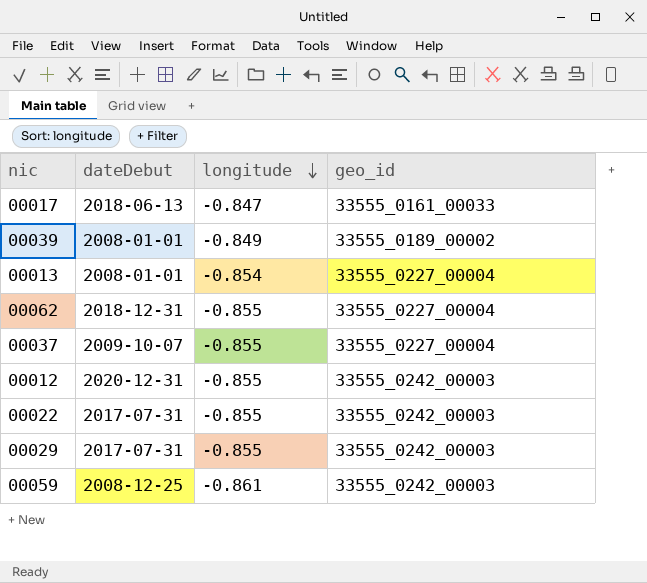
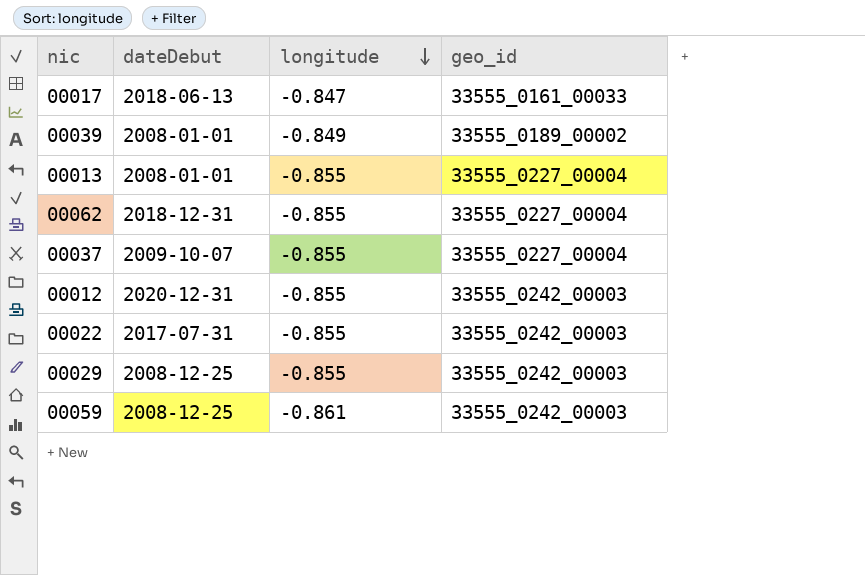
00013 | longitude: -0.854 -> -0.855
00029 | dateDebut: 2017-07-31 -> 2008-12-25

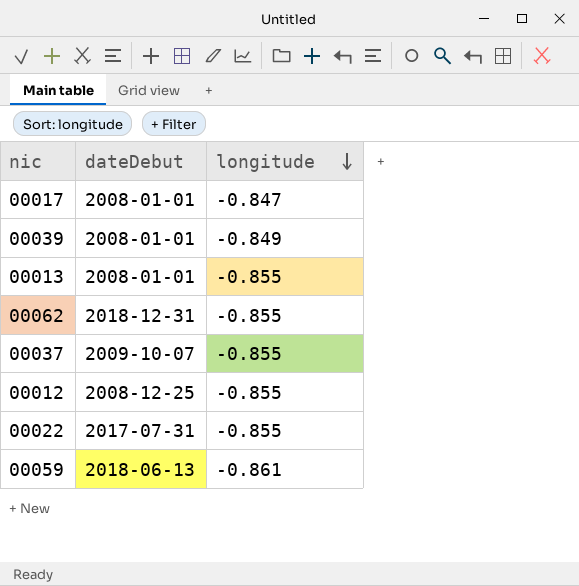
column geo_id | position: 4 -> none
row 00029: 2008-12-25 | -0.855 | 33555_0242_00003 -> none
00017 | dateDebut: 2018-06-13 -> 2008-01-01
00012 | dateDebut: 2020-12-31 -> 2008-12-25
00059 | dateDebut: 2008-12-25 -> 2018-06-13

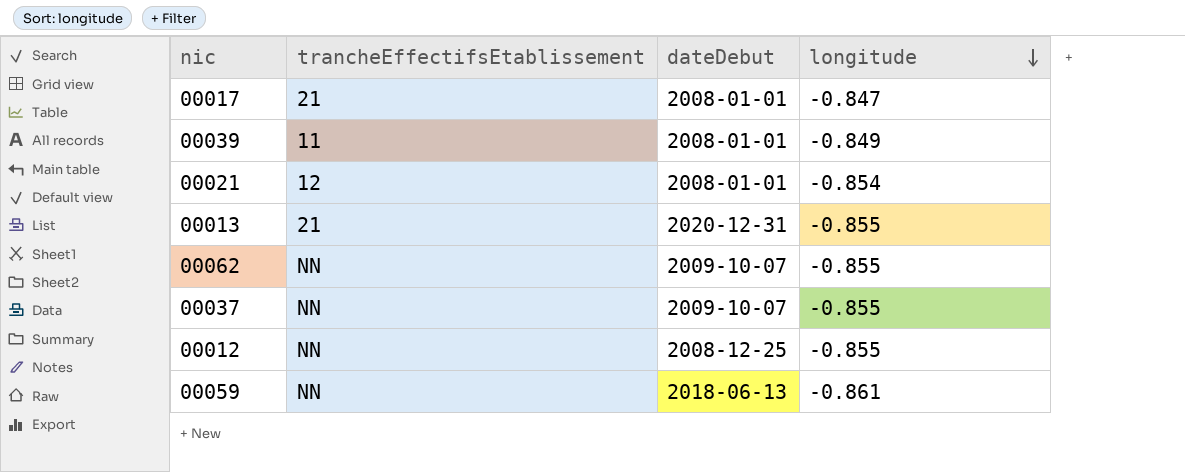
column trancheEffectifsEtablissement | position: none -> 2
row 00022: 2017-07-31 | -0.855 -> none
row 00021: none -> 12 | 2008-01-01 | -0.854
00013 | dateDebut: 2008-01-01 -> 2020-12-31
00062 | dateDebut: 2018-12-31 -> 2009-10-07

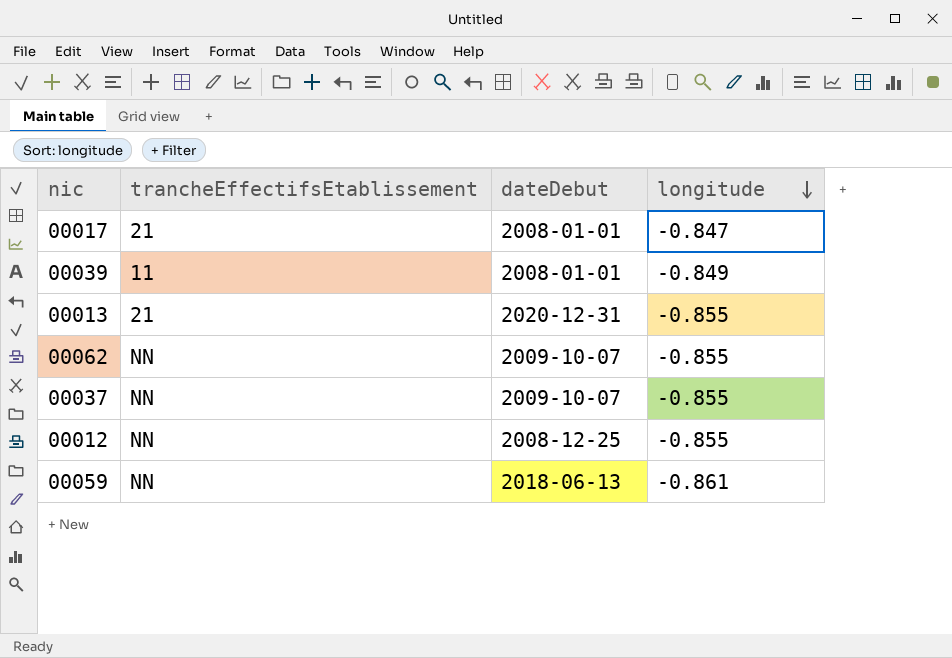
row 00021: 12 | 2008-01-01 | -0.854 -> none

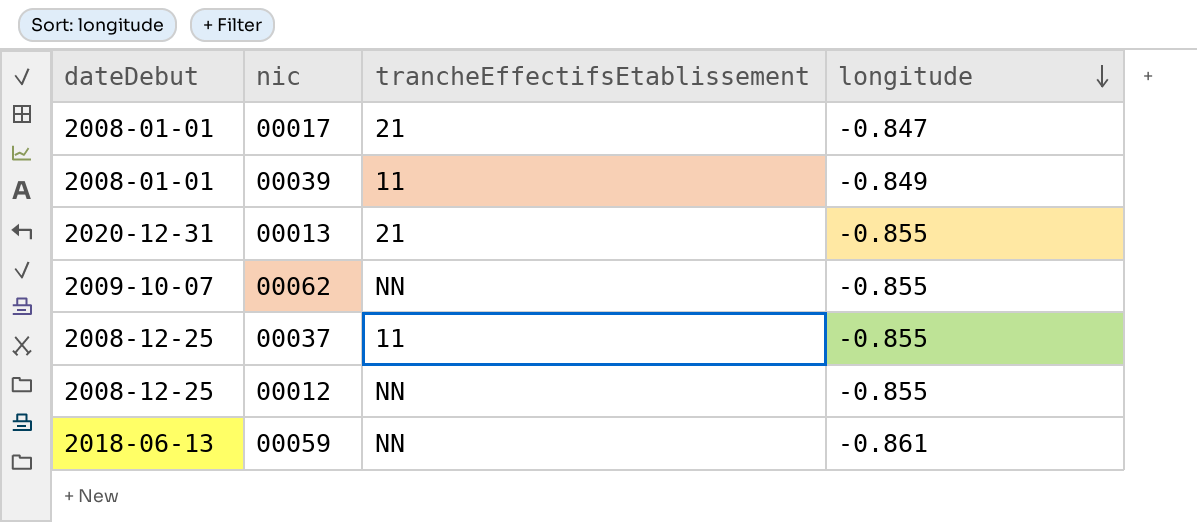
column dateDebut | position: 3 -> 1
00037 | dateDebut: 2009-10-07 -> 2008-12-25
00037 | trancheEffectifsEtablissement: NN -> 11

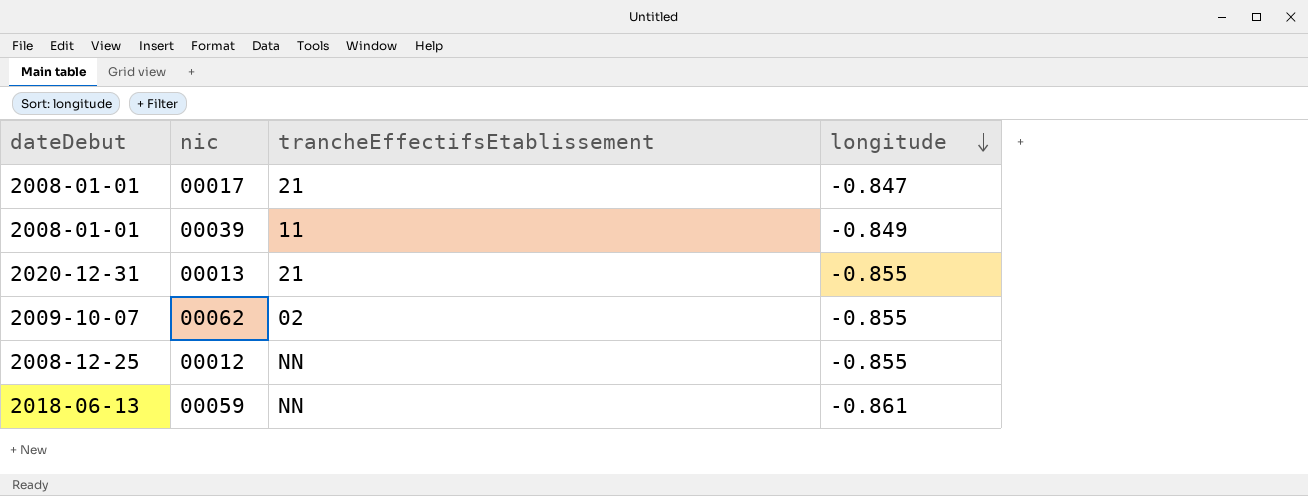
row 00037: 2008-12-25 | 11 | -0.855 -> none
00062 | trancheEffectifsEtablissement: NN -> 02

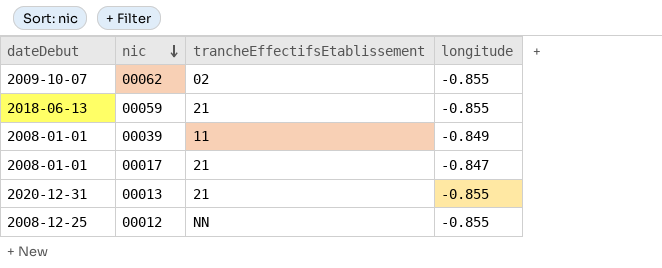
row order: longitude descending -> nic descending
00059 | trancheEffectifsEtablissement: NN -> 21
00059 | longitude: -0.861 -> -0.855

